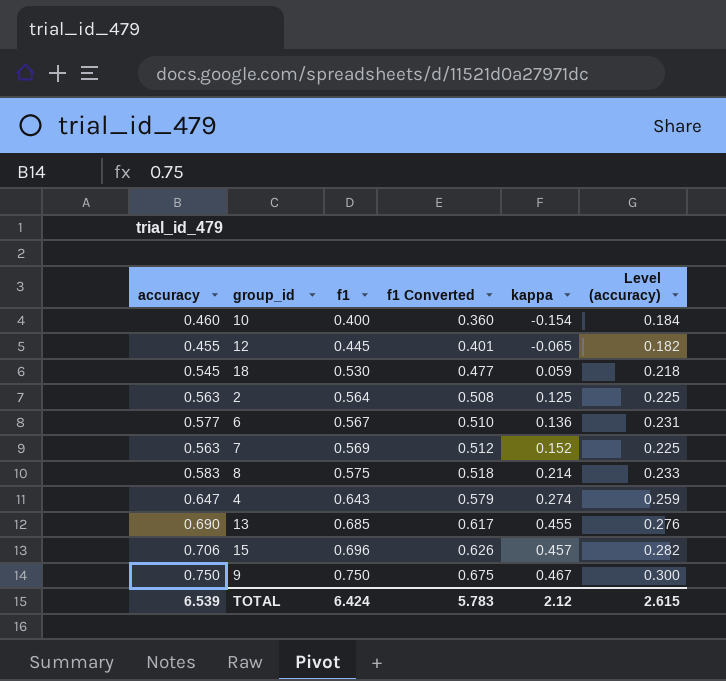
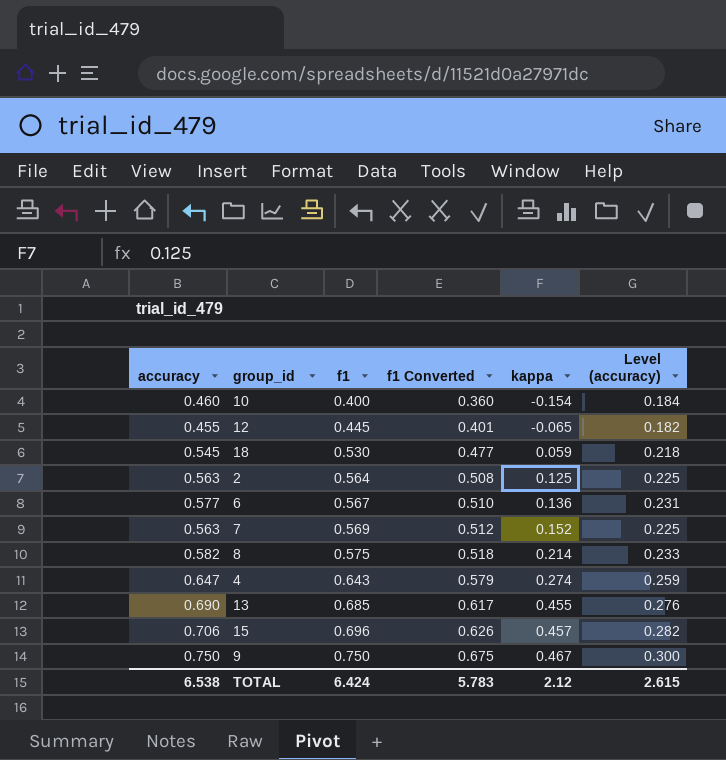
8 | accuracy: 0.583 -> 0.582
TOTAL | accuracy: 6.539 -> 6.538

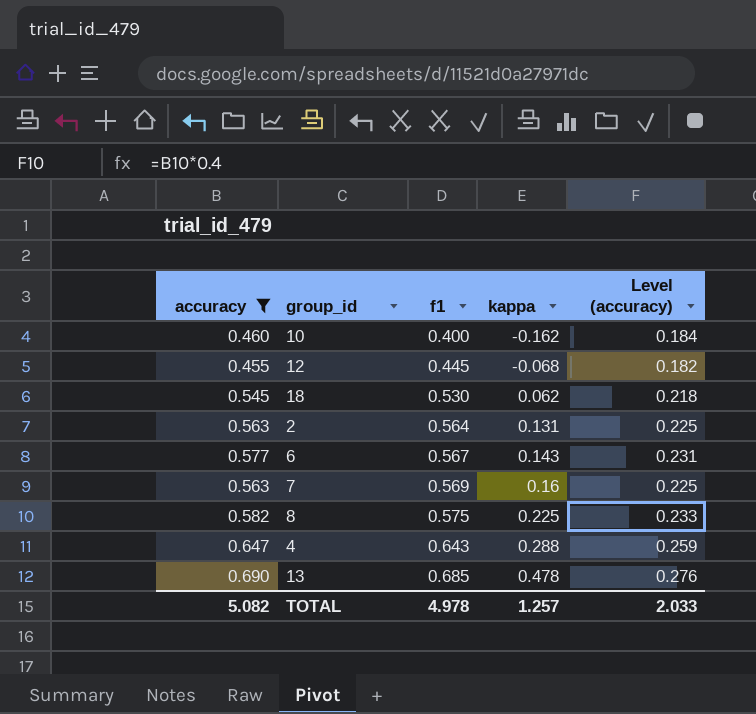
filter: none -> accuracy <= 0.690
column f1 Converted | formula: [f1] * 0.9 -> none
10 | kappa: -0.154 -> -0.162
12 | kappa: -0.065 -> -0.068
18 | kappa: 0.059 -> 0.062
2 | kappa: 0.125 -> 0.131
6 | kappa: 0.136 -> 0.143
7 | kappa: 0.152 -> 0.16
8 | kappa: 0.214 -> 0.225
4 | kappa: 0.274 -> 0.288
13 | kappa: 0.455 -> 0.478
TOTAL | accuracy: 6.538 -> 5.082
TOTAL | f1: 6.424 -> 4.978
TOTAL | kappa: 2.12 -> 1.257
TOTAL | Level (accuracy): 2.615 -> 2.033

